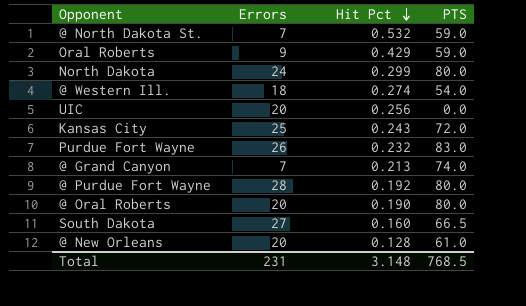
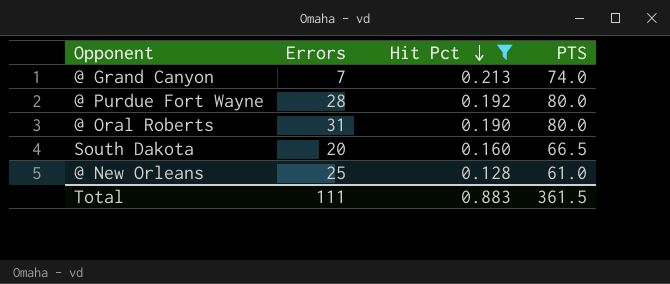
filter: none -> Hit Pct <= 0.213
@ Oral Roberts | Errors: 20 -> 31
South Dakota | Errors: 27 -> 20
@ New Orleans | Errors: 20 -> 25
Total | Errors: 231 -> 111
Total | Hit Pct: 3.148 -> 0.883
Total | PTS: 768.5 -> 361.5

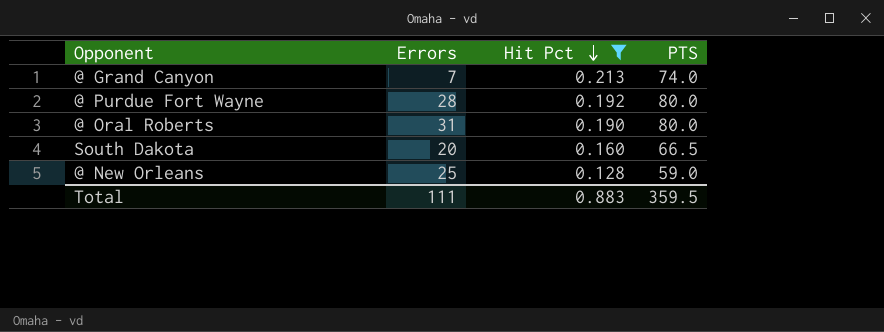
@ New Orleans | PTS: 61.0 -> 59.0
Total | PTS: 361.5 -> 359.5

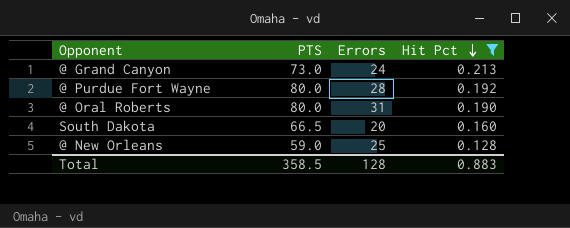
column PTS | position: 4 -> 2
@ Grand Canyon | PTS: 74.0 -> 73.0
@ Grand Canyon | Errors: 7 -> 24
Total | PTS: 359.5 -> 358.5
Total | Errors: 111 -> 128

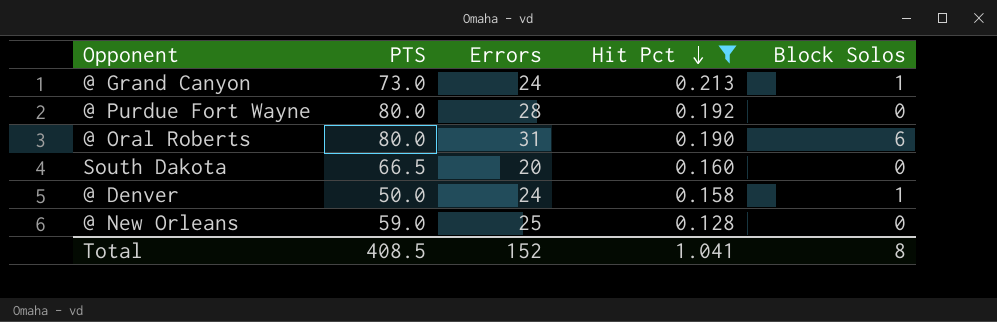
column Block Solos | position: none -> 5
row @ Denver: none -> 50.0 | 24 | 0.158 | 1
Total | PTS: 358.5 -> 408.5
Total | Errors: 128 -> 152
Total | Hit Pct: 0.883 -> 1.041

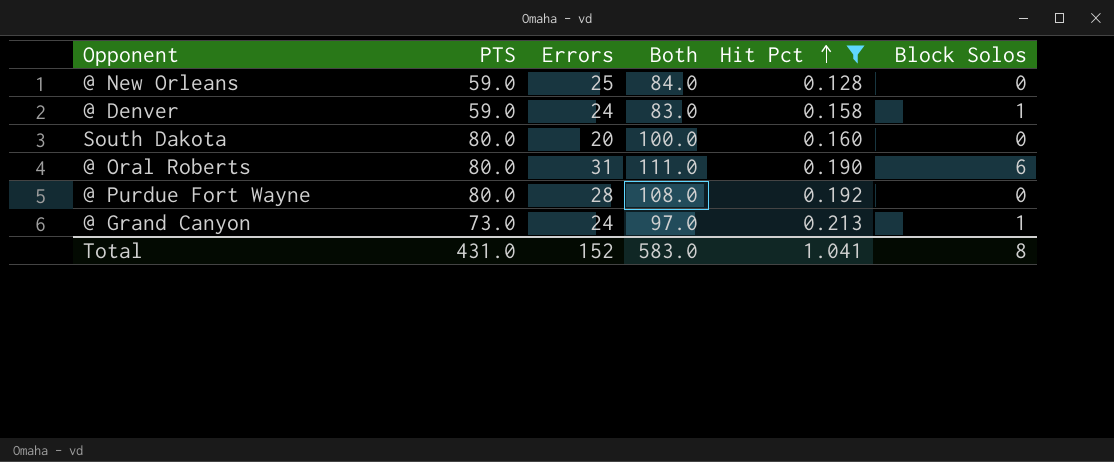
row order: Hit Pct descending -> Hit Pct ascending
column Both | formula: none -> [PTS] + [Errors]
@ Denver | PTS: 50.0 -> 59.0
South Dakota | PTS: 66.5 -> 80.0
Total | PTS: 408.5 -> 431.0

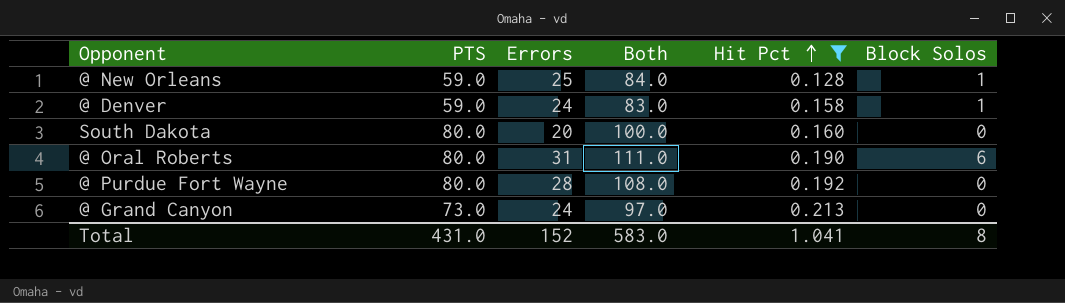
@ New Orleans | Block Solos: 0 -> 1
@ Grand Canyon | Block Solos: 1 -> 0

